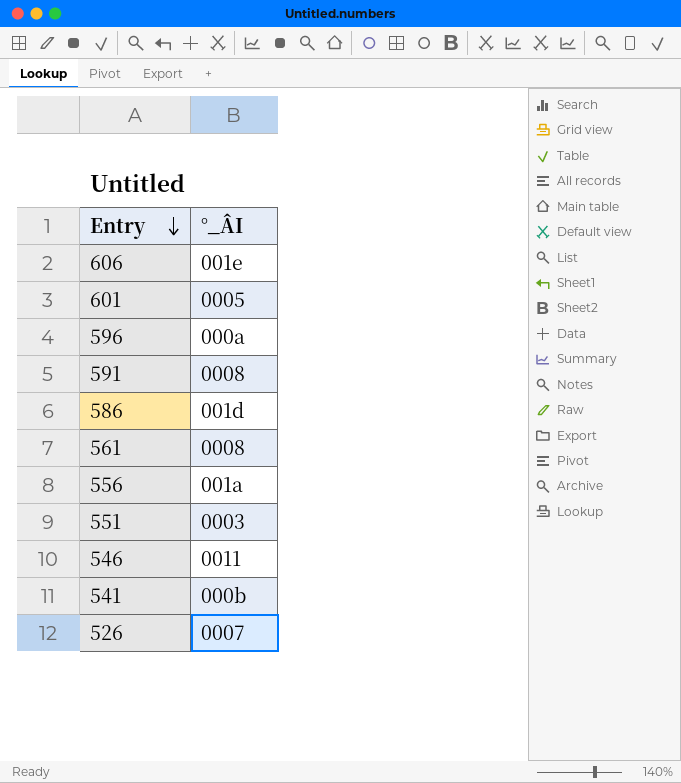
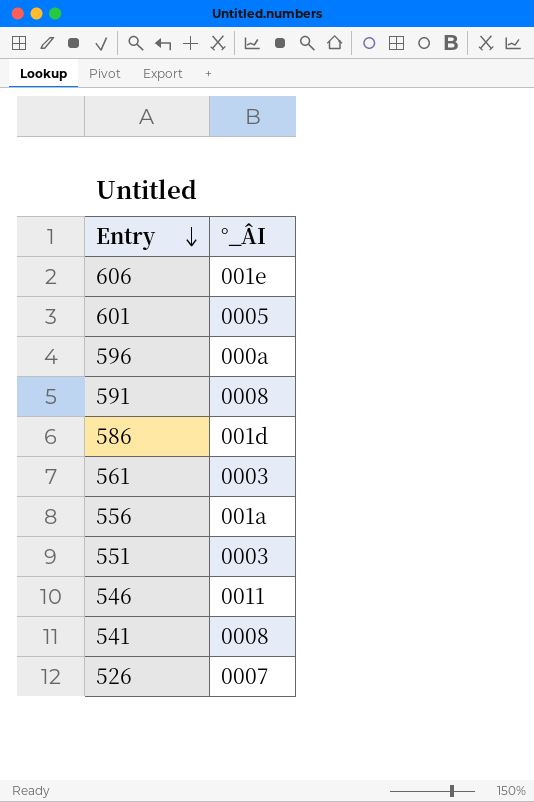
561 | °_ÂI: 0008 -> 0003
541 | °_ÂI: 000b -> 0008

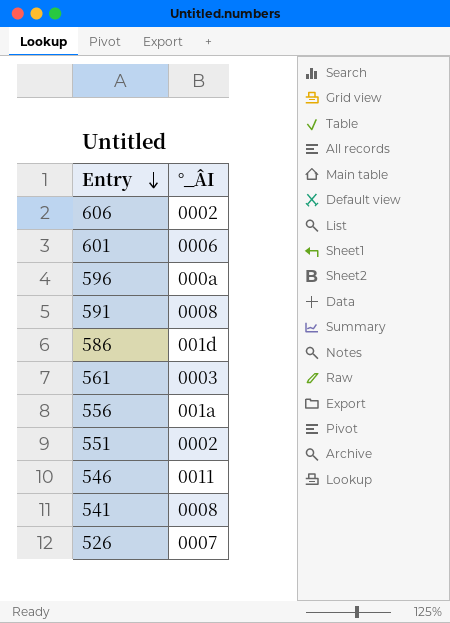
606 | °_ÂI: 001e -> 0002
601 | °_ÂI: 0005 -> 0006
551 | °_ÂI: 0003 -> 0002

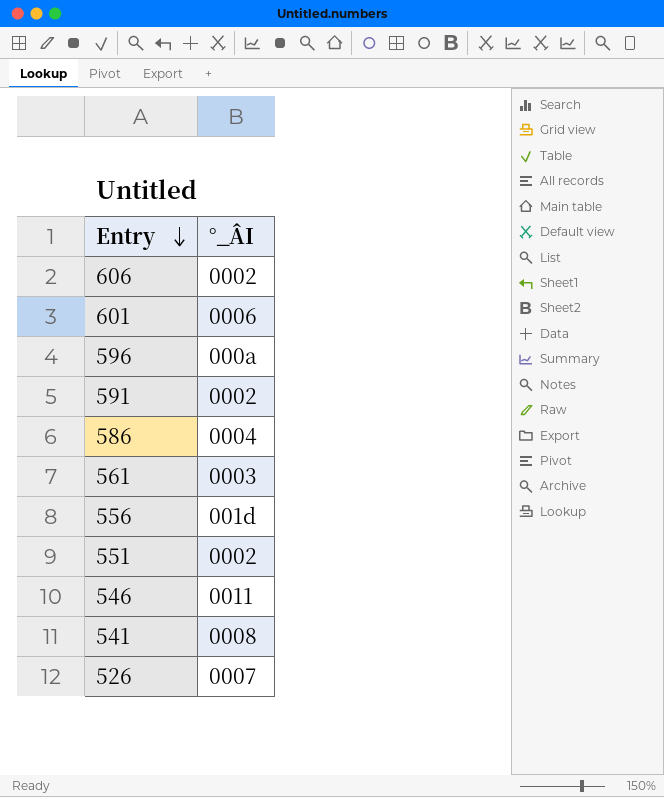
591 | °_ÂI: 0008 -> 0002
586 | °_ÂI: 001d -> 0004
556 | °_ÂI: 001a -> 001d

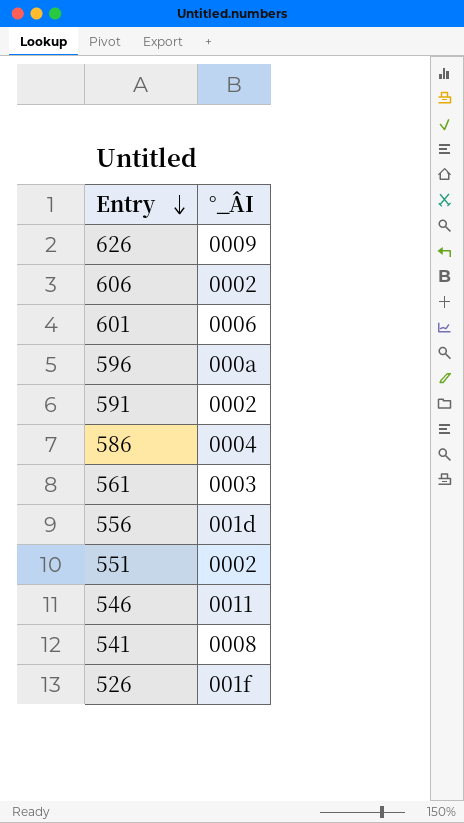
row 626: none -> 0009
526 | °_ÂI: 0007 -> 001f

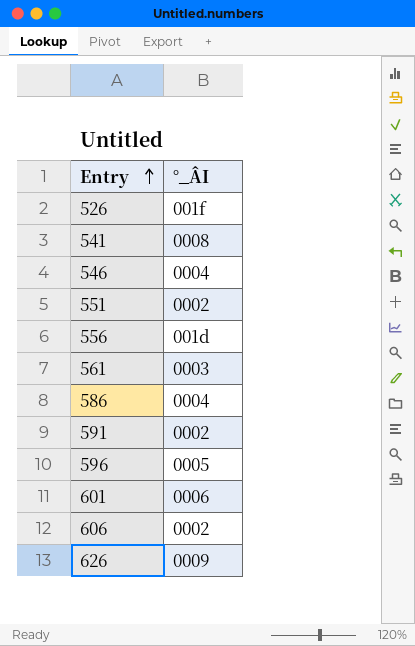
row order: Entry descending -> Entry ascending
546 | °_ÂI: 0011 -> 0004
596 | °_ÂI: 000a -> 0005

